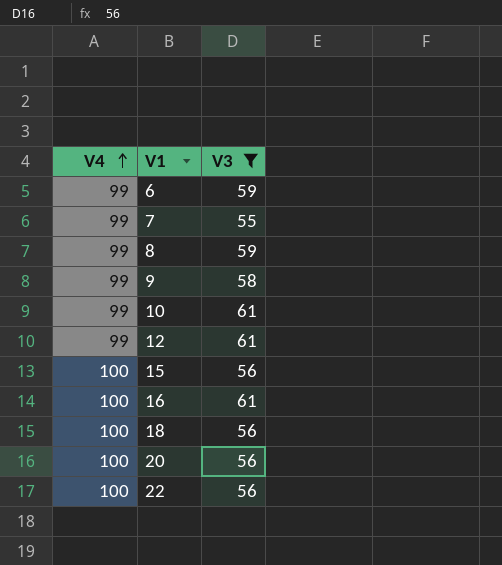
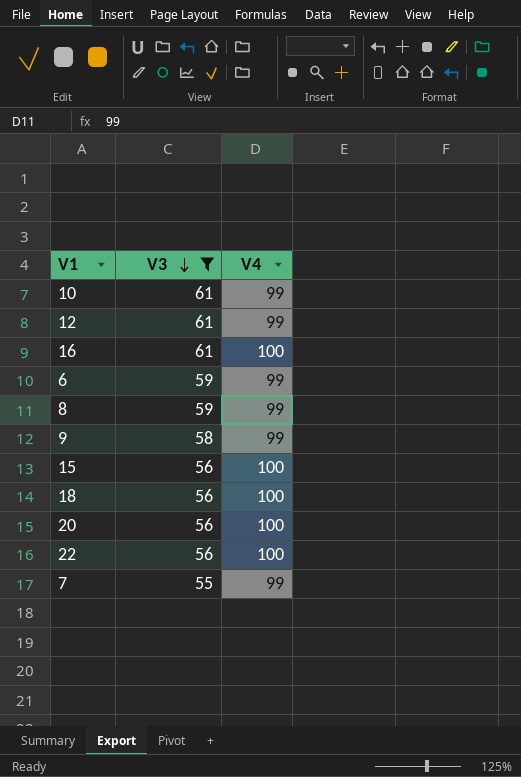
row order: V4 ascending -> V3 descending
column V4 | position: 1 -> 3

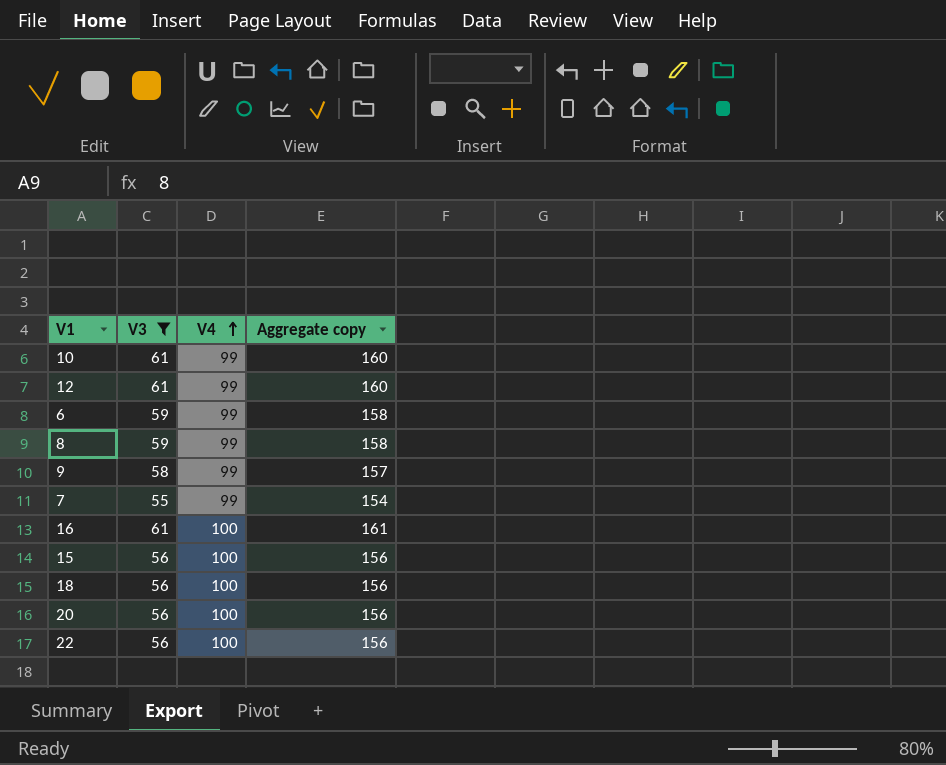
row order: V3 descending -> V4 ascending
column Aggregate copy | formula: none -> [V3] + [V4]

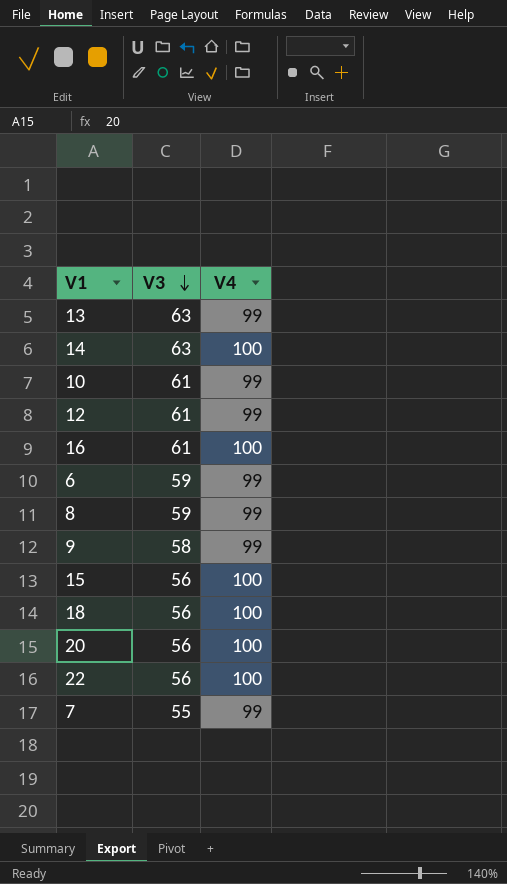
filter: V3 != 63 -> none
row order: V4 ascending -> V3 descending
column Aggregate copy | formula: [V3] + [V4] -> none

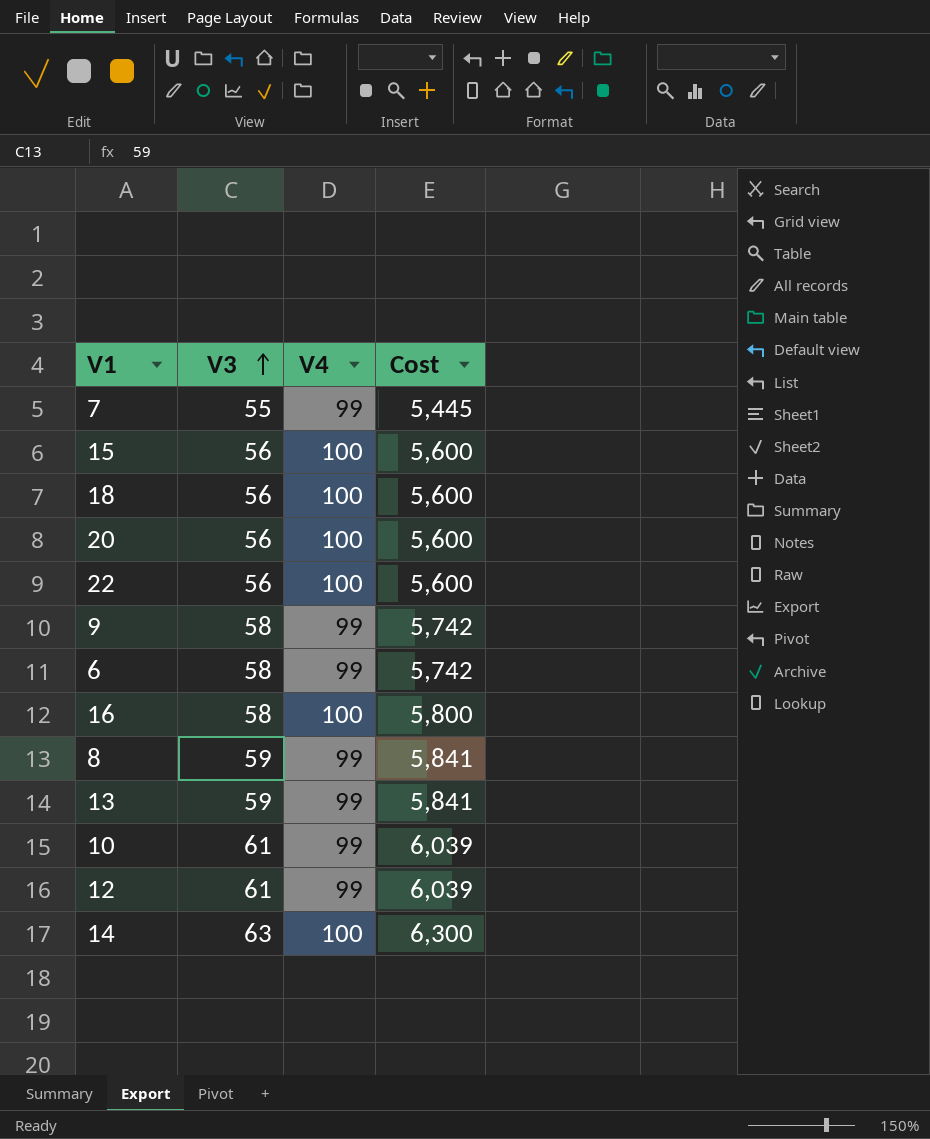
row order: V3 descending -> V3 ascending
column Cost | formula: none -> [V3] * [V4]
6 | V3: 59 -> 58
16 | V3: 61 -> 58
13 | V3: 63 -> 59

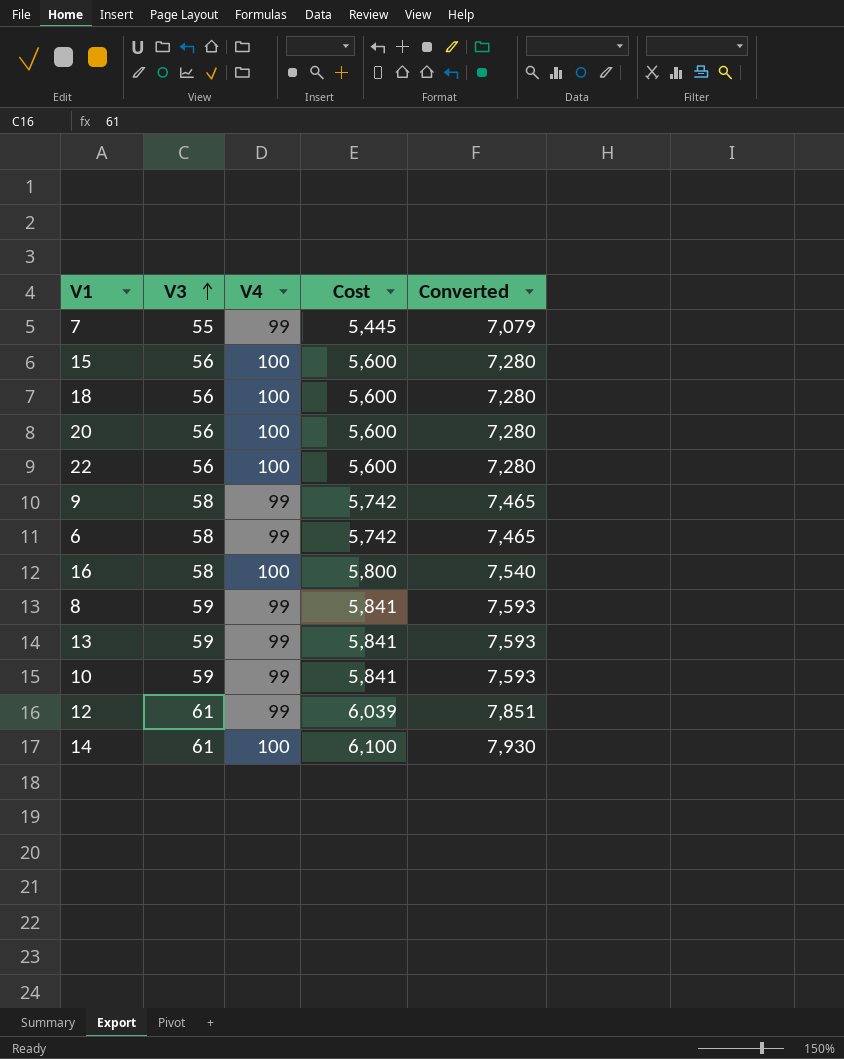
column Converted | formula: none -> [Cost] * 1.3
10 | V3: 61 -> 59
10 | Cost: 6,039 -> 5,841
14 | V3: 63 -> 61
14 | Cost: 6,300 -> 6,100

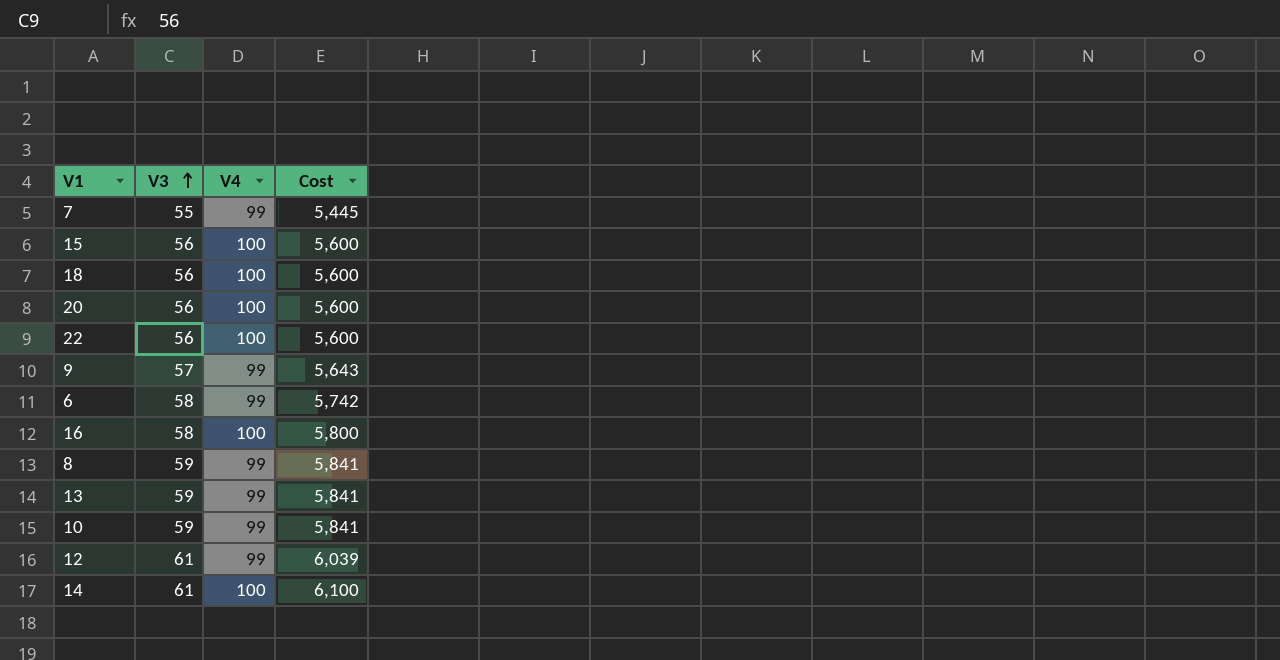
column Converted | formula: [Cost] * 1.3 -> none
9 | V3: 58 -> 57
9 | Cost: 5,742 -> 5,643

